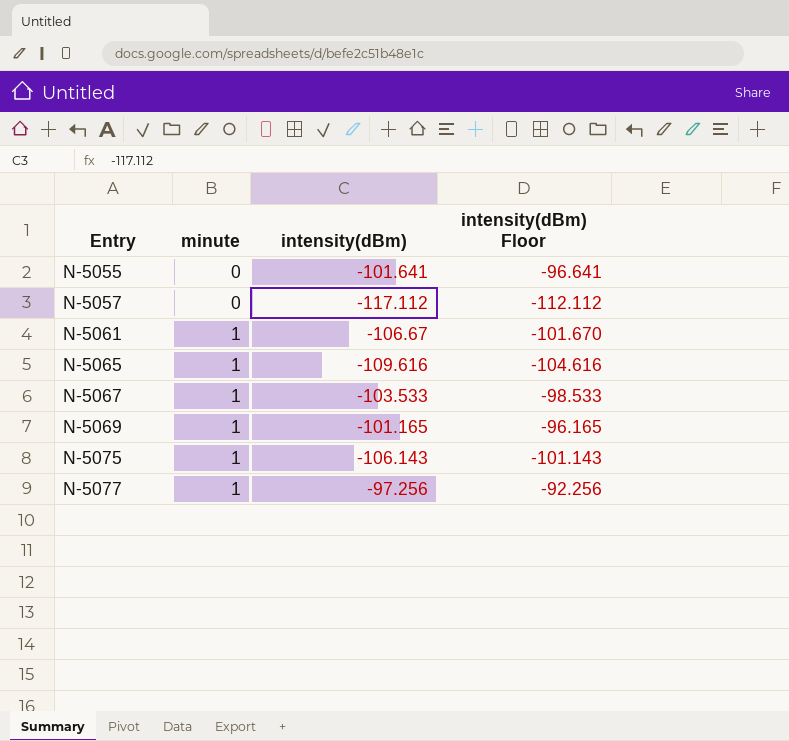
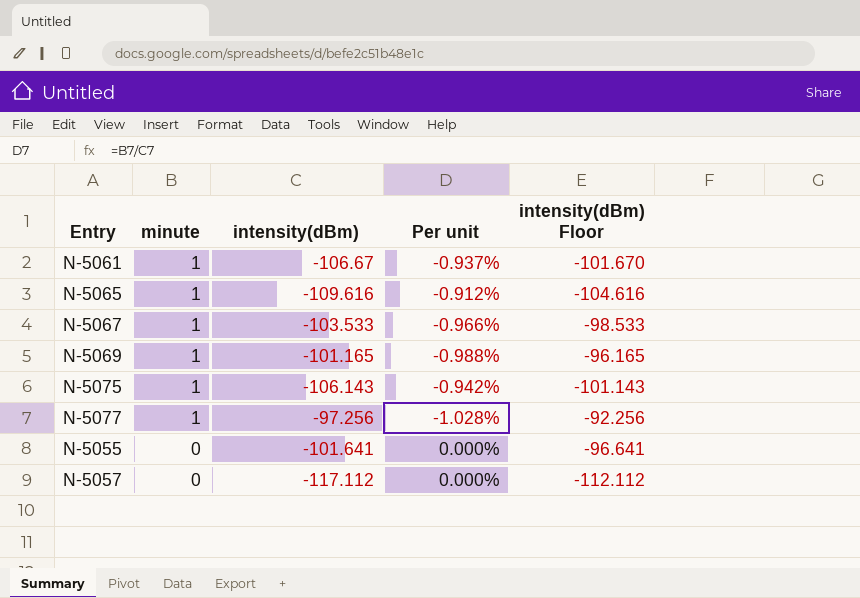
row order: Entry ascending -> minute descending
column Per unit | formula: none -> [minute] / [intensity(dBm)]

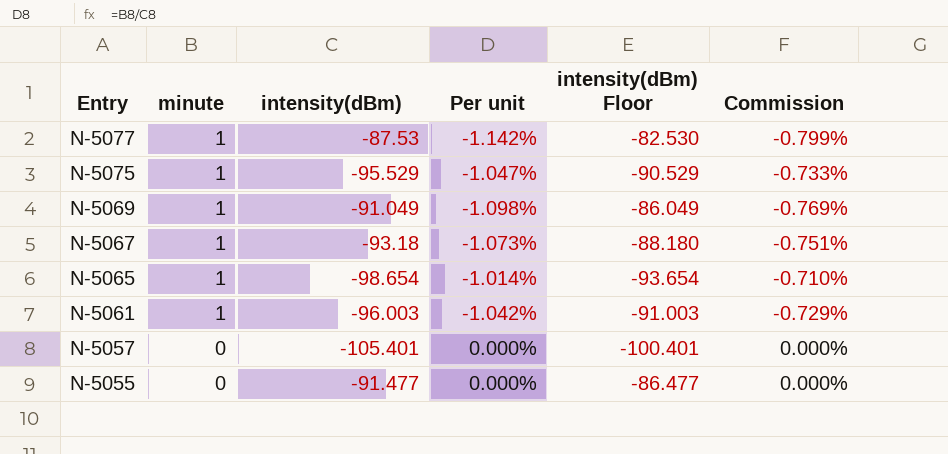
row order: minute descending -> Entry descending
column Commission | formula: none -> [Per unit] * 0.7
N-5077 | intensity(dBm): -97.256 -> -87.53
N-5077 | Per unit: -1.028% -> -1.142%
N-5077 | intensity(dBm) Floor: -92.256 -> -82.530
N-5075 | intensity(dBm): -106.143 -> -95.529
N-5075 | Per unit: -0.942% -> -1.047%
N-5075 | intensity(dBm) Floor: -101.143 -> -90.529
N-5069 | intensity(dBm): -101.165 -> -91.049
N-5069 | Per unit: -0.988% -> -1.098%
N-5069 | intensity(dBm) Floor: -96.165 -> -86.049
N-5067 | intensity(dBm): -103.533 -> -93.18
N-5067 | Per unit: -0.966% -> -1.073%
N-5067 | intensity(dBm) Floor: -98.533 -> -88.180
N-5065 | intensity(dBm): -109.616 -> -98.654
N-5065 | Per unit: -0.912% -> -1.014%
N-5065 | intensity(dBm) Floor: -104.616 -> -93.654
N-5061 | intensity(dBm): -106.67 -> -96.003
N-5061 | Per unit: -0.937% -> -1.042%
N-5061 | intensity(dBm) Floor: -101.670 -> -91.003
N-5057 | intensity(dBm): -117.112 -> -105.401
N-5057 | intensity(dBm) Floor: -112.112 -> -100.401
N-5055 | intensity(dBm): -101.641 -> -91.477
N-5055 | intensity(dBm) Floor: -96.641 -> -86.477

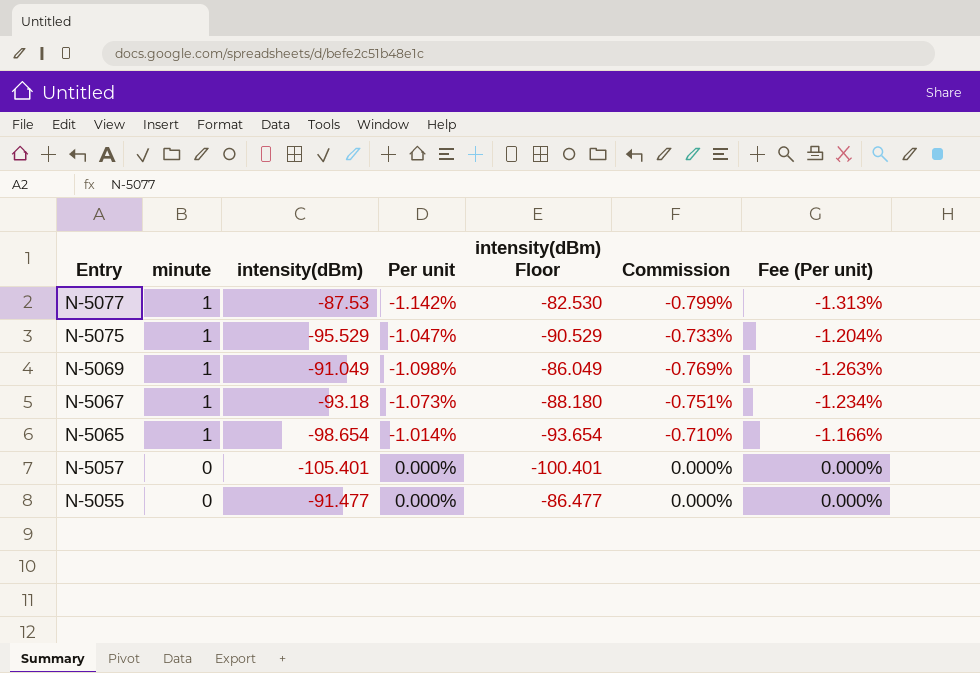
column Fee (Per unit) | formula: none -> [Per unit] * 1.15
row N-5061: 1 | -96.003 | -1.042% | -91.003 | -0.729% -> none

